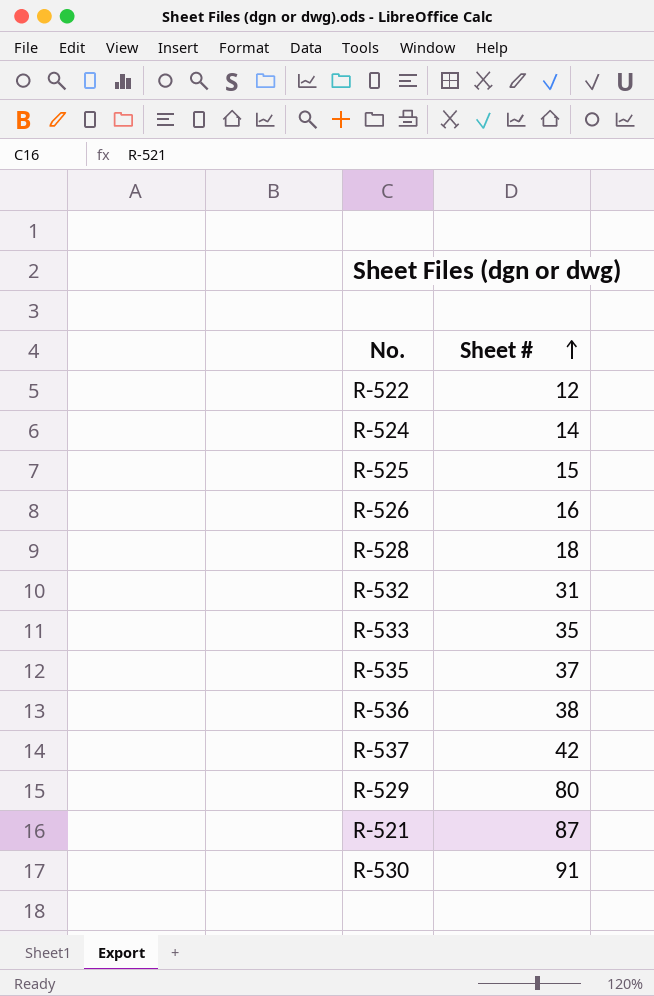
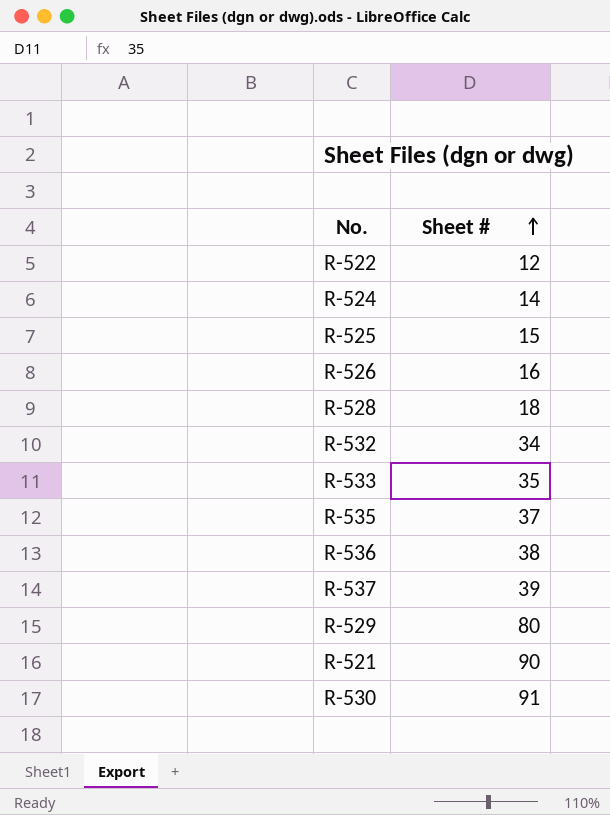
R-532 | Sheet #: 31 -> 34
R-537 | Sheet #: 42 -> 39
R-521 | Sheet #: 87 -> 90

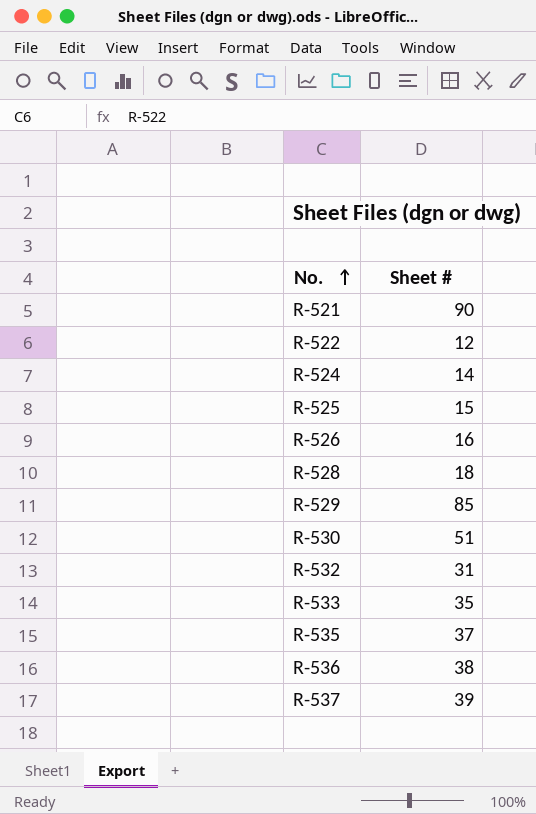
row order: Sheet # ascending -> No. ascending
R-529 | Sheet #: 80 -> 85
R-530 | Sheet #: 91 -> 51
R-532 | Sheet #: 34 -> 31

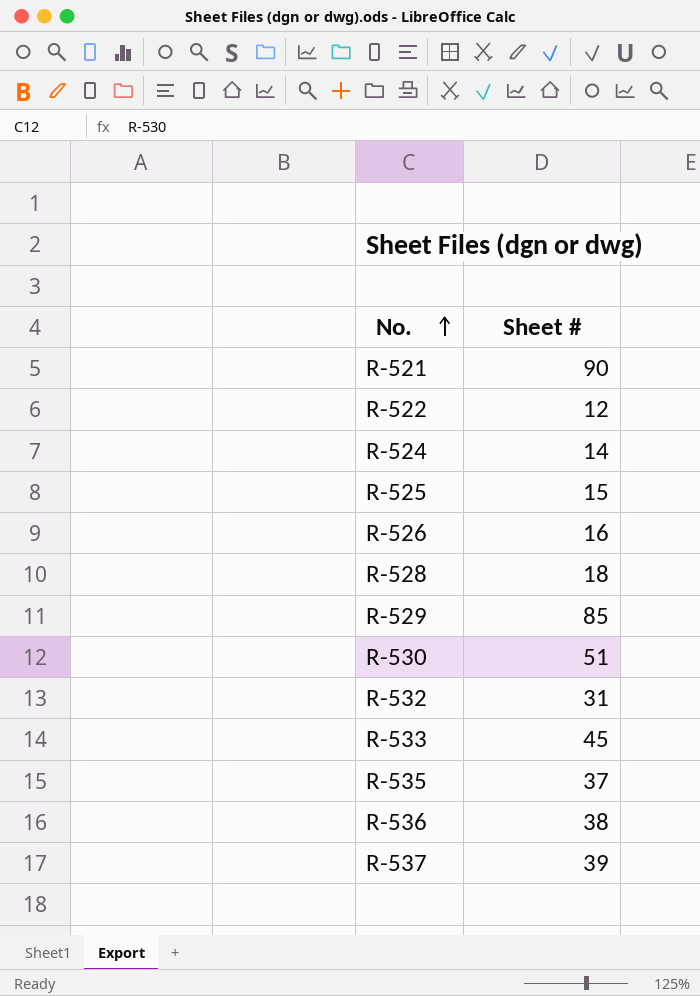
R-533 | Sheet #: 35 -> 45

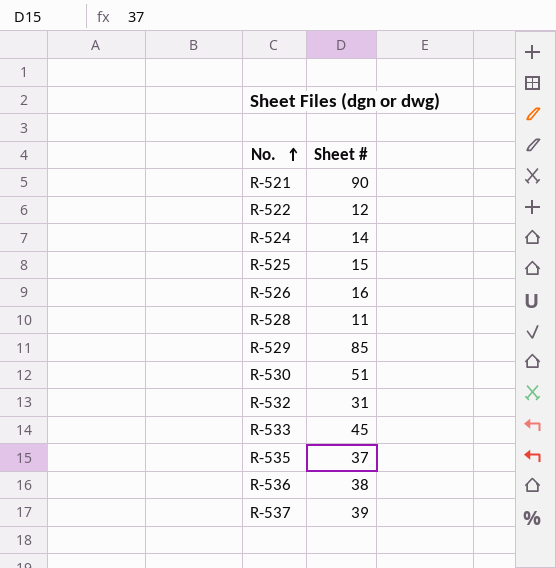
R-528 | Sheet #: 18 -> 11

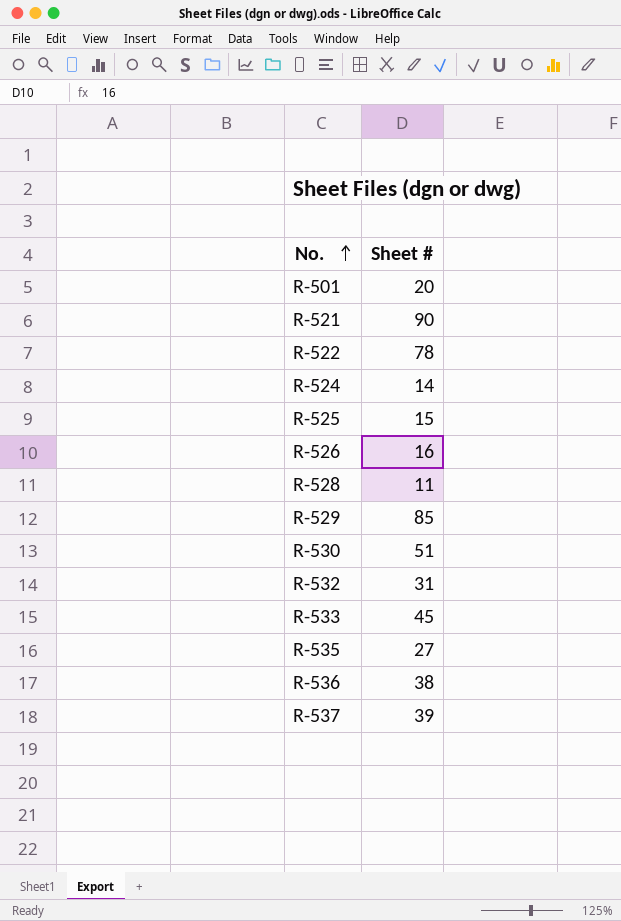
row R-501: none -> 20
R-522 | Sheet #: 12 -> 78
R-535 | Sheet #: 37 -> 27

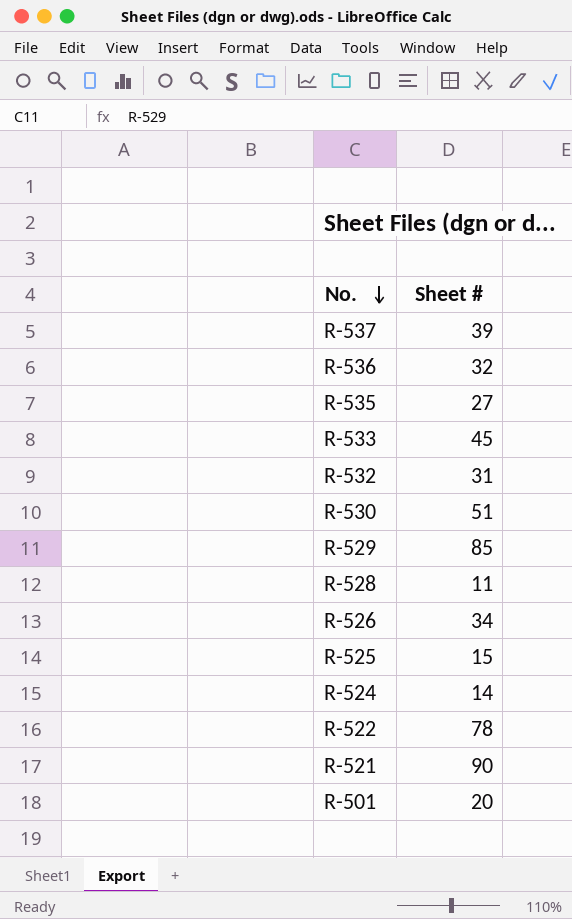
row order: No. ascending -> No. descending
R-536 | Sheet #: 38 -> 32
R-526 | Sheet #: 16 -> 34

